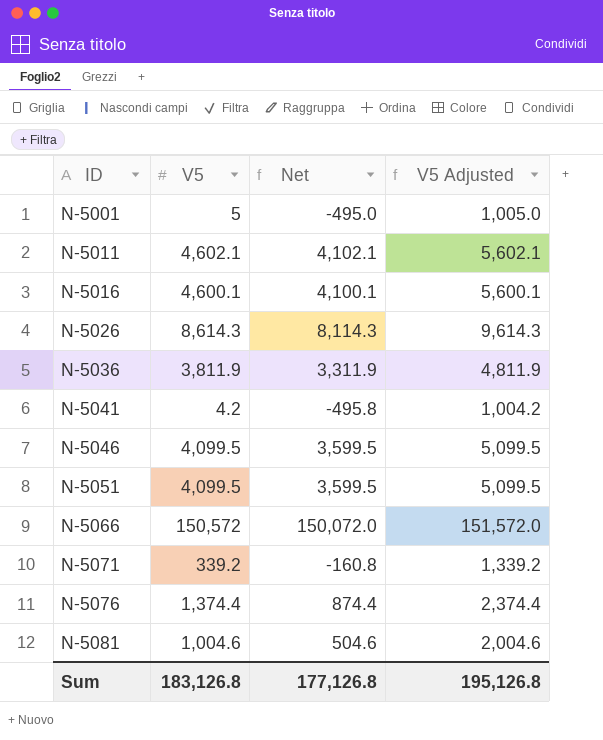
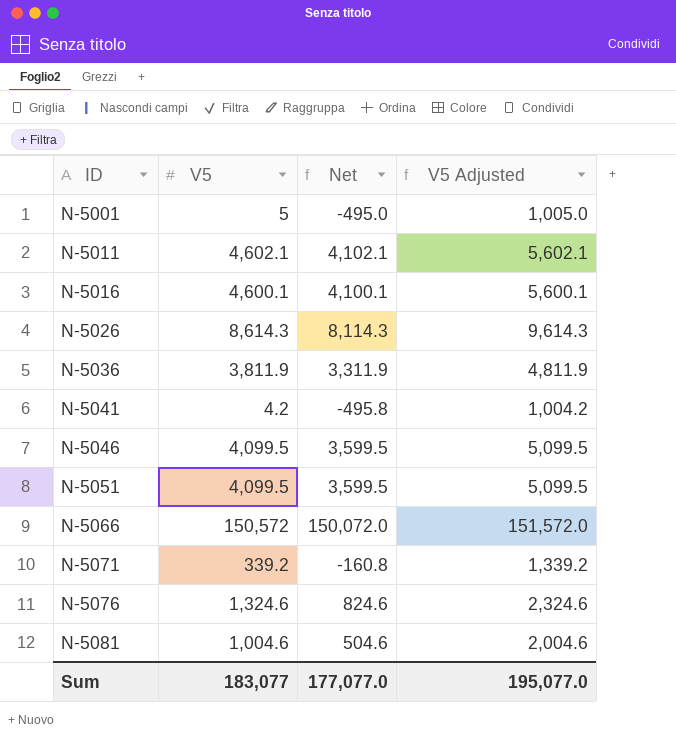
N-5076 | V5: 1,374.4 -> 1,324.6
N-5076 | Net: 874.4 -> 824.6
N-5076 | V5 Adjusted: 2,374.4 -> 2,324.6
Sum | V5: 183,126.8 -> 183,077
Sum | Net: 177,126.8 -> 177,077.0
Sum | V5 Adjusted: 195,126.8 -> 195,077.0

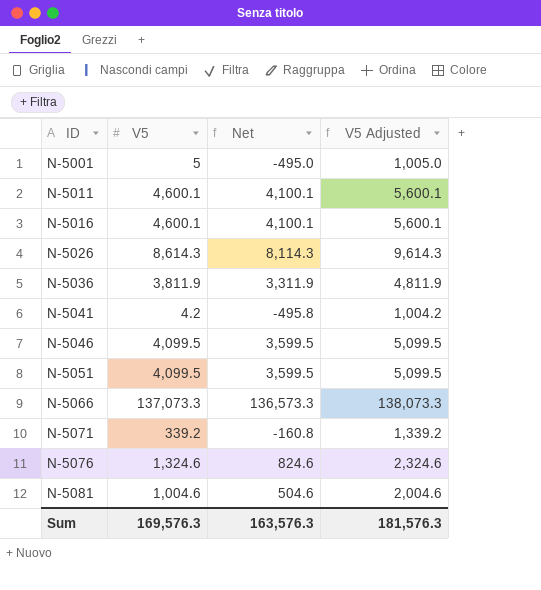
N-5011 | V5: 4,602.1 -> 4,600.1
N-5011 | Net: 4,102.1 -> 4,100.1
N-5011 | V5 Adjusted: 5,602.1 -> 5,600.1
N-5066 | V5: 150,572 -> 137,073.3
N-5066 | Net: 150,072.0 -> 136,573.3
N-5066 | V5 Adjusted: 151,572.0 -> 138,073.3
Sum | V5: 183,077 -> 169,576.3
Sum | Net: 177,077.0 -> 163,576.3
Sum | V5 Adjusted: 195,077.0 -> 181,576.3

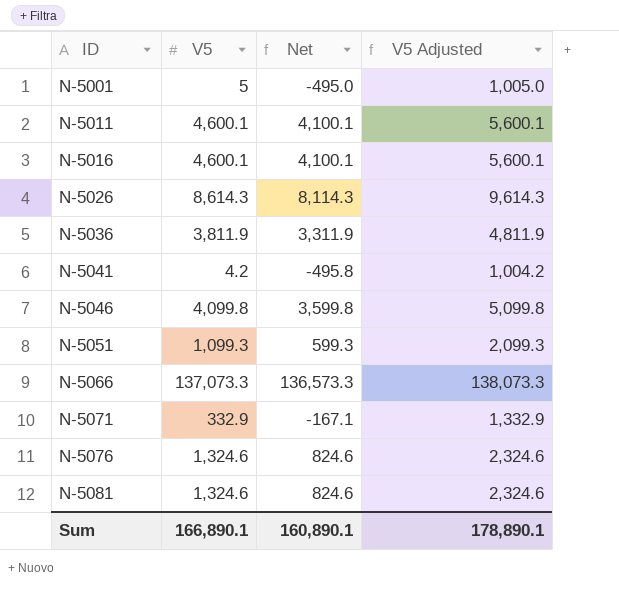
N-5046 | V5: 4,099.5 -> 4,099.8
N-5046 | Net: 3,599.5 -> 3,599.8
N-5046 | V5 Adjusted: 5,099.5 -> 5,099.8
N-5051 | V5: 4,099.5 -> 1,099.3
N-5051 | Net: 3,599.5 -> 599.3
N-5051 | V5 Adjusted: 5,099.5 -> 2,099.3
N-5071 | V5: 339.2 -> 332.9
N-5071 | Net: -160.8 -> -167.1
N-5071 | V5 Adjusted: 1,339.2 -> 1,332.9
N-5081 | V5: 1,004.6 -> 1,324.6
N-5081 | Net: 504.6 -> 824.6
N-5081 | V5 Adjusted: 2,004.6 -> 2,324.6
Sum | V5: 169,576.3 -> 166,890.1
Sum | Net: 163,576.3 -> 160,890.1
Sum | V5 Adjusted: 181,576.3 -> 178,890.1

